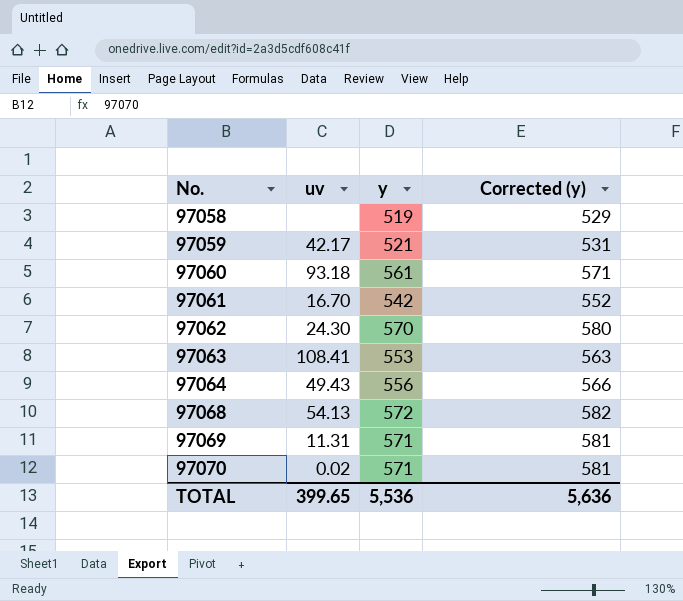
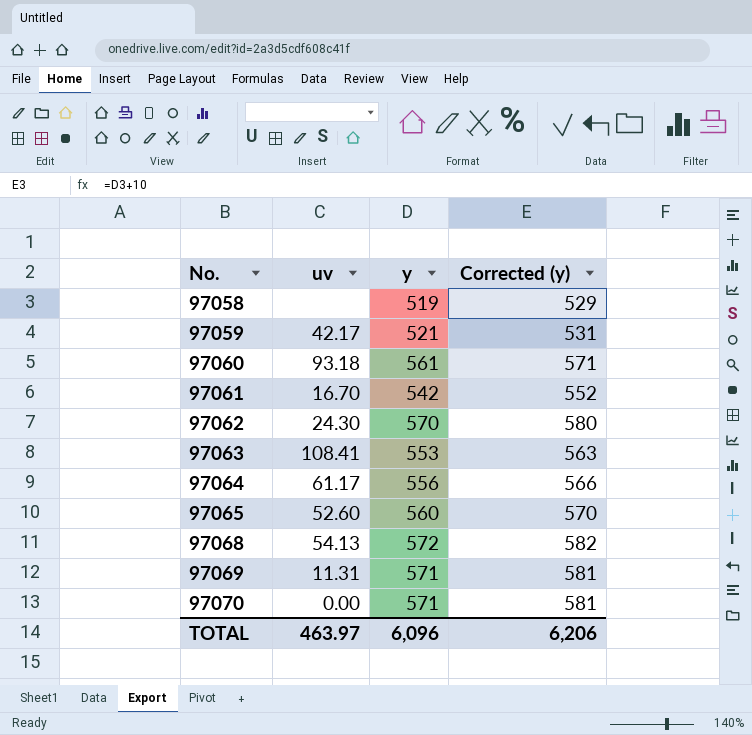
97064 | uv: 49.43 -> 61.17
row 97065: none -> 52.60 | 560 | 570
97070 | uv: 0.02 -> 0.00
TOTAL | uv: 399.65 -> 463.97
TOTAL | y: 5,536 -> 6,096
TOTAL | Corrected (y): 5,636 -> 6,206

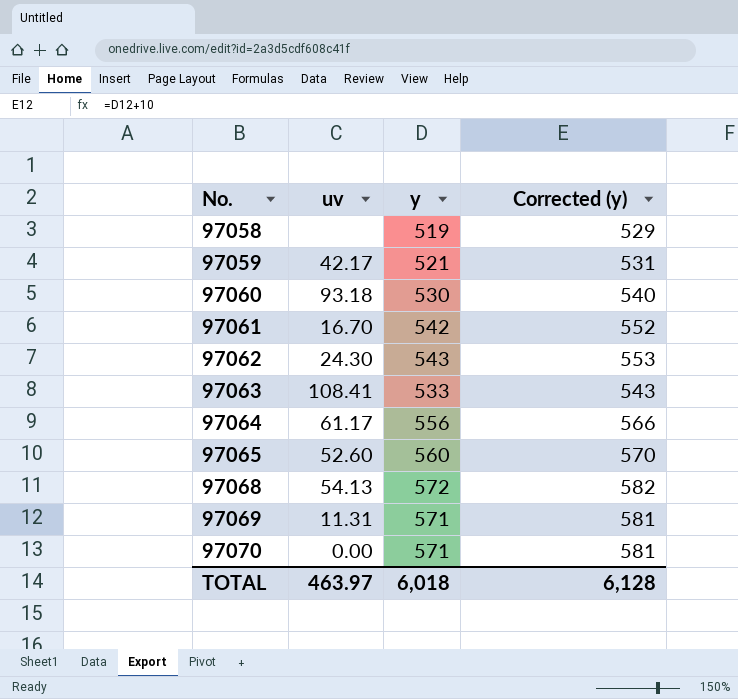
97060 | y: 561 -> 530
97060 | Corrected (y): 571 -> 540
97062 | y: 570 -> 543
97062 | Corrected (y): 580 -> 553
97063 | y: 553 -> 533
97063 | Corrected (y): 563 -> 543
TOTAL | y: 6,096 -> 6,018
TOTAL | Corrected (y): 6,206 -> 6,128

